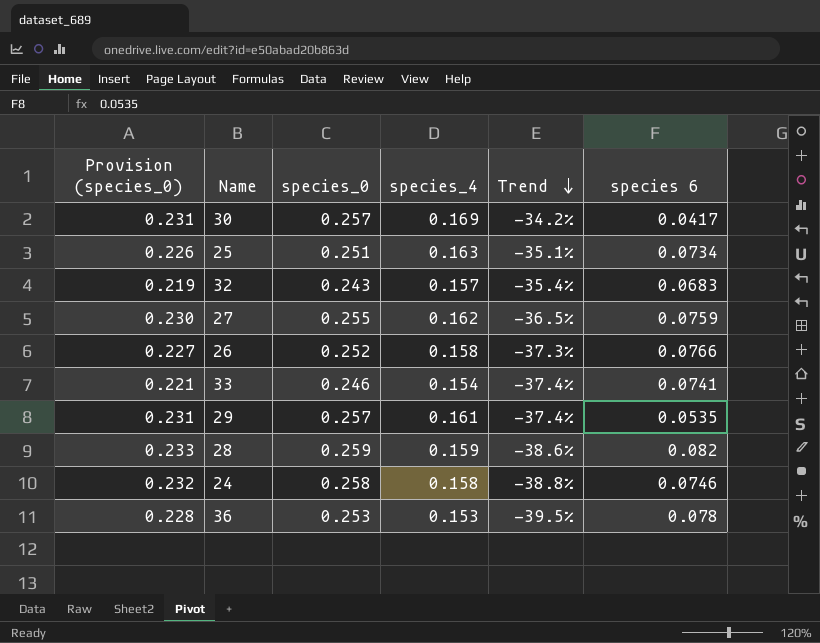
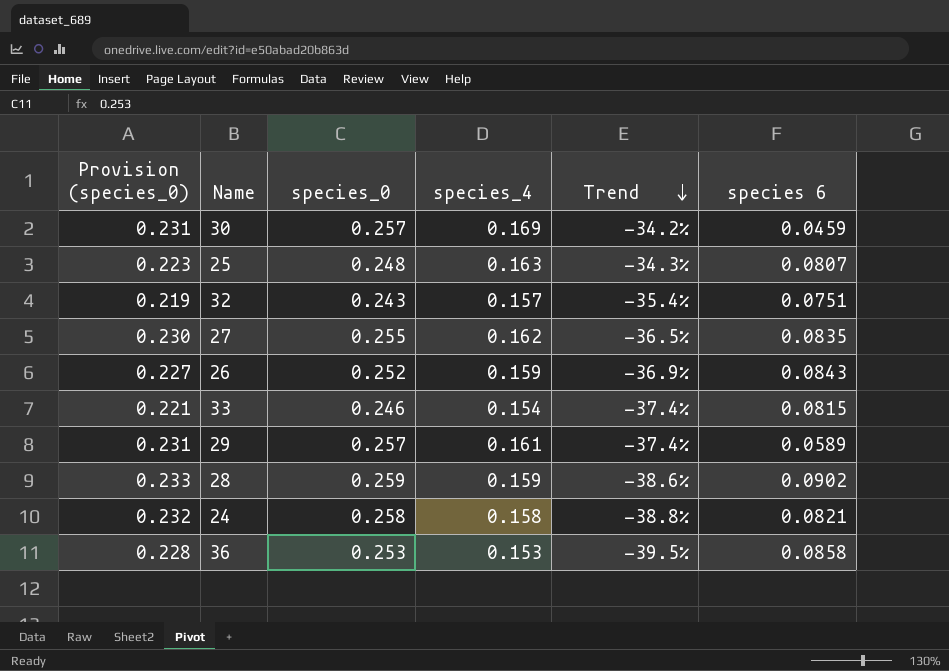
30 | species 6: 0.0417 -> 0.0459
25 | Provision (species_0): 0.226 -> 0.223
25 | species_0: 0.251 -> 0.248
25 | Trend: -35.1% -> -34.3%
25 | species 6: 0.0734 -> 0.0807
32 | species 6: 0.0683 -> 0.0751
27 | species 6: 0.0759 -> 0.0835
26 | species_4: 0.158 -> 0.159
26 | Trend: -37.3% -> -36.9%
26 | species 6: 0.0766 -> 0.0843
33 | species 6: 0.0741 -> 0.0815
29 | species 6: 0.0535 -> 0.0589
28 | species 6: 0.082 -> 0.0902
24 | species 6: 0.0746 -> 0.0821
36 | species 6: 0.078 -> 0.0858

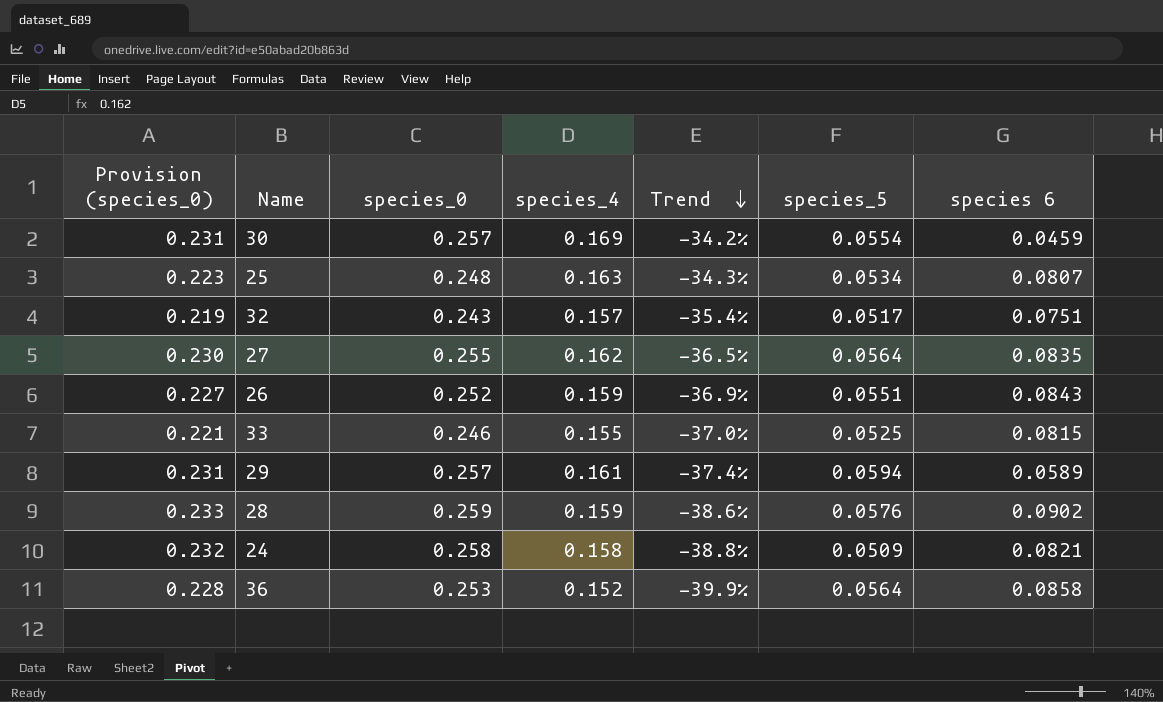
column species_5 | position: none -> 6
33 | species_4: 0.154 -> 0.155
33 | Trend: -37.4% -> -37.0%
36 | species_4: 0.153 -> 0.152
36 | Trend: -39.5% -> -39.9%

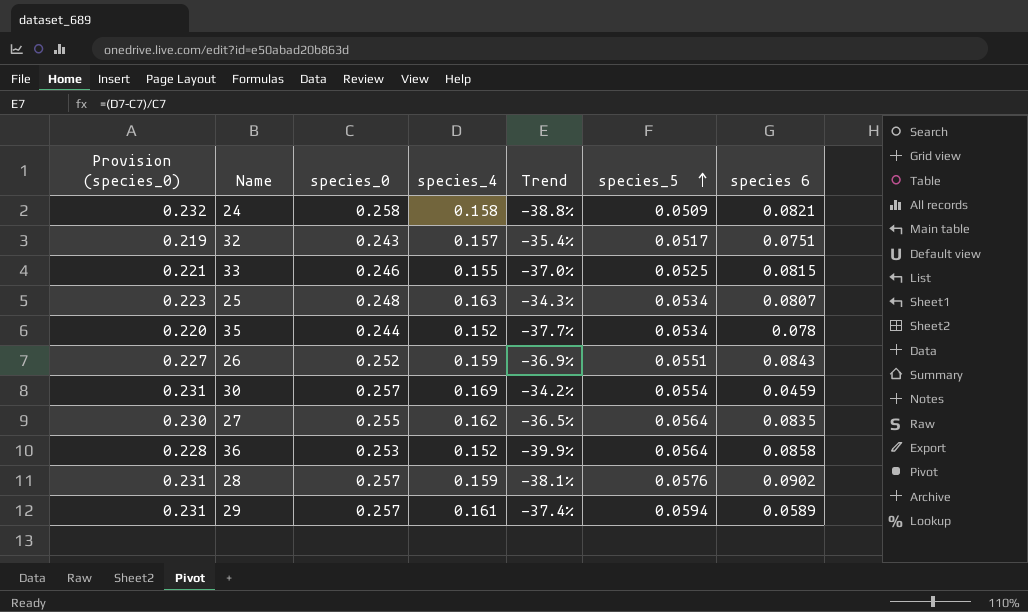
row order: Trend descending -> species_5 ascending
row 35: none -> 0.220 | 0.244 | 0.152 | -37.7% | 0.0534 | 0.078
28 | Provision (species_0): 0.233 -> 0.231
28 | species_0: 0.259 -> 0.257
28 | Trend: -38.6% -> -38.1%

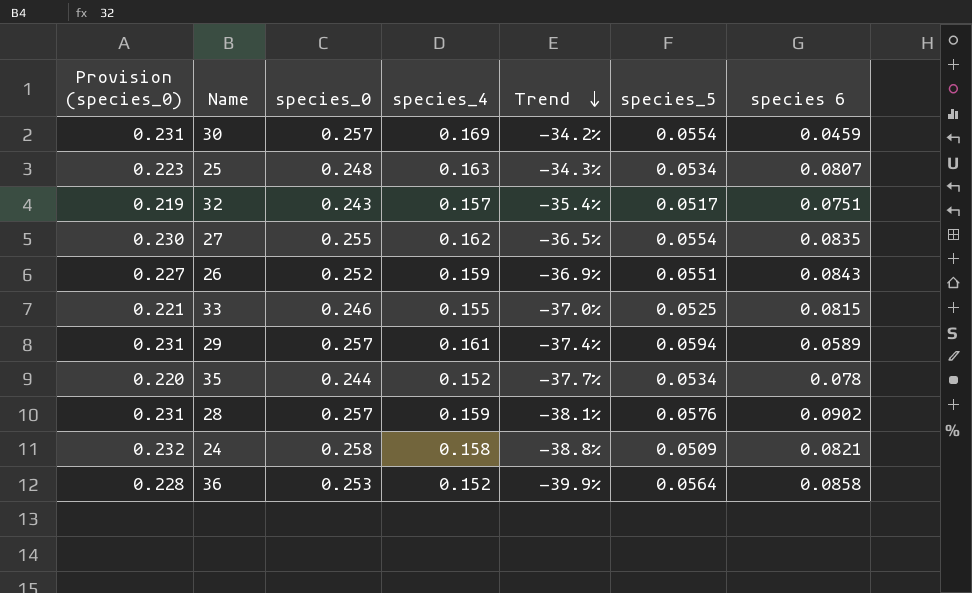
row order: species_5 ascending -> Trend descending
27 | species_5: 0.0564 -> 0.0554

